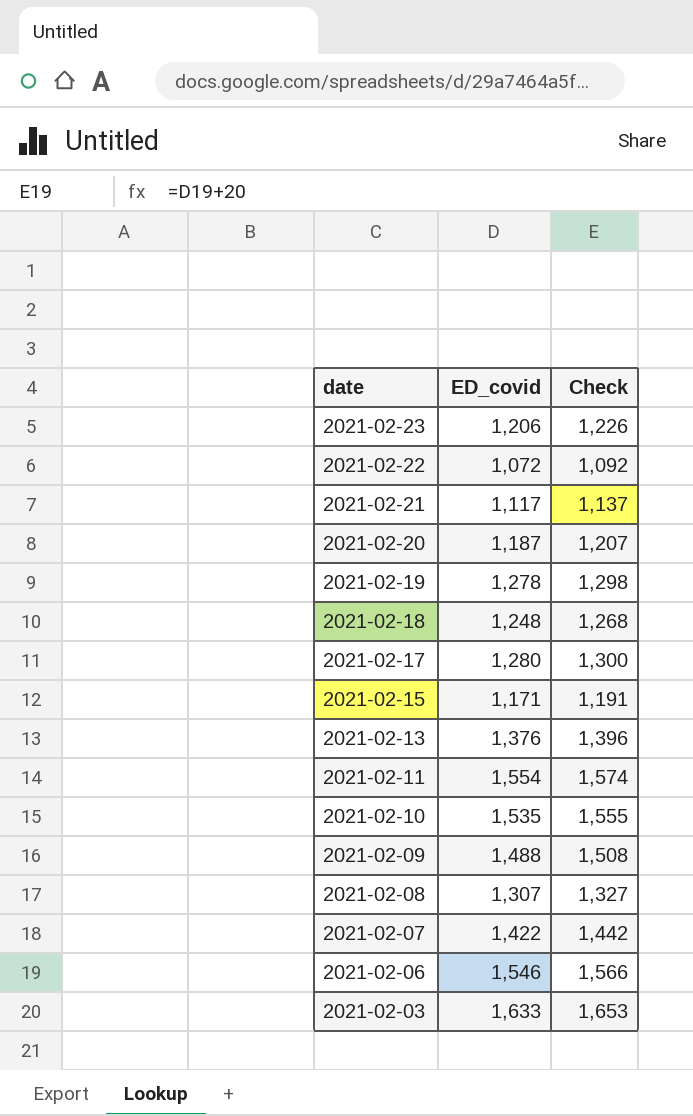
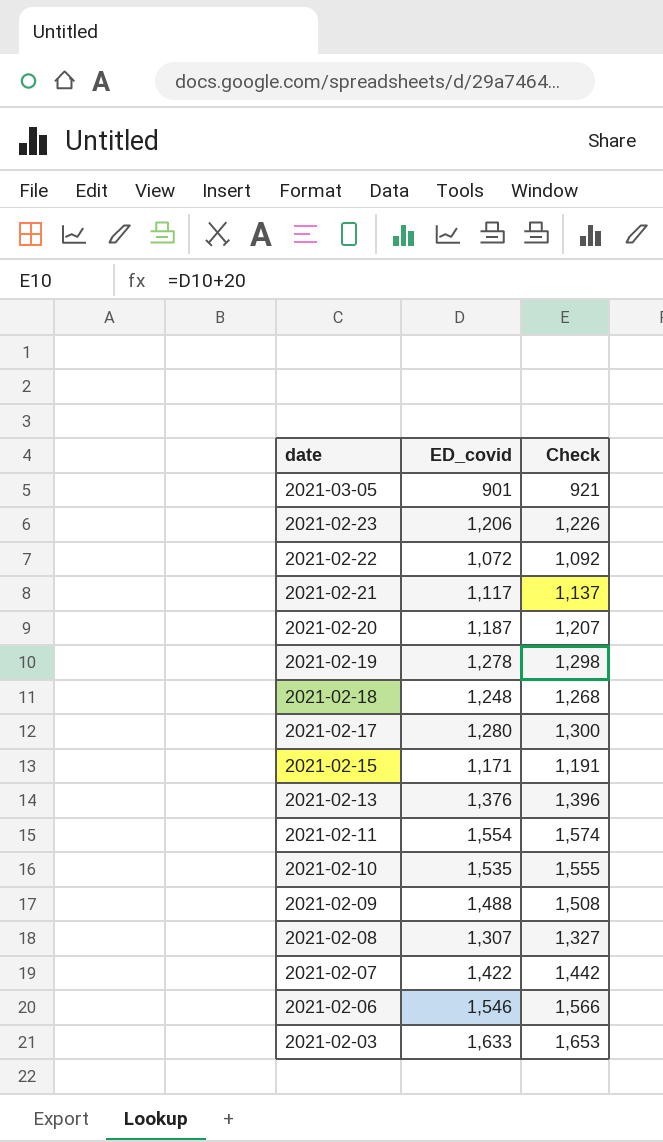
row 2021-03-05: none -> 901 | 921

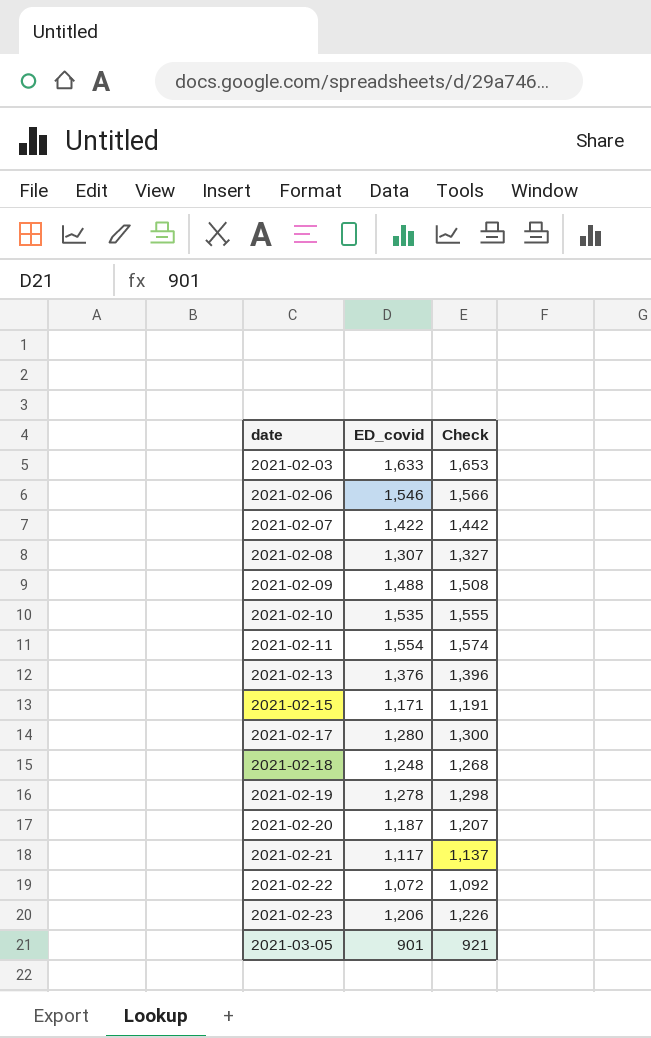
row order: date descending -> date ascending

